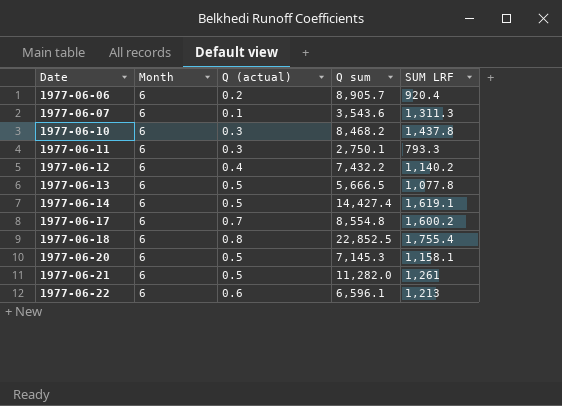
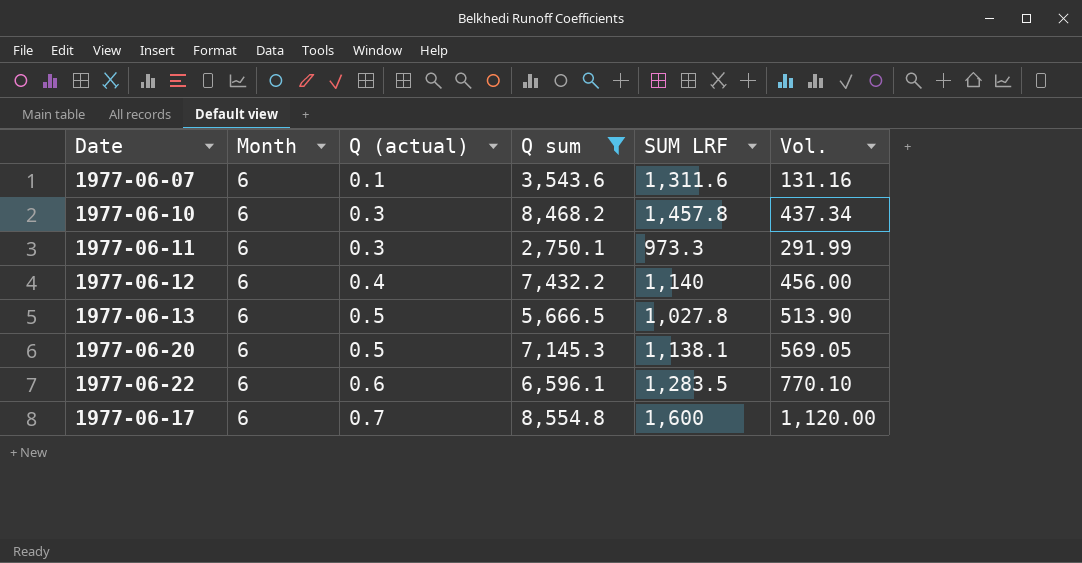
filter: none -> Q sum <= 8,554.8
row order: Date ascending -> Q (actual) ascending
column Vol. | formula: none -> [Q (actual)] * [SUM LRF]
1977-06-07 | SUM LRF: 1,311.3 -> 1,311.6
1977-06-10 | SUM LRF: 1,437.8 -> 1,457.8
1977-06-11 | SUM LRF: 793.3 -> 973.3
1977-06-12 | SUM LRF: 1,140.2 -> 1,140
1977-06-13 | SUM LRF: 1,077.8 -> 1,027.8
1977-06-20 | SUM LRF: 1,158.1 -> 1,138.1
1977-06-22 | SUM LRF: 1,213 -> 1,283.5
1977-06-17 | SUM LRF: 1,600.2 -> 1,600

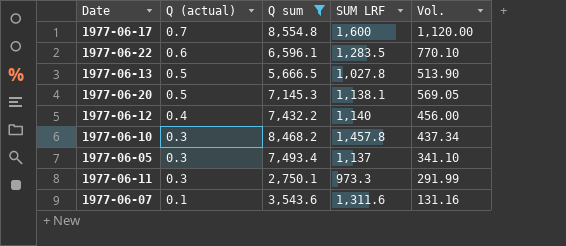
row order: Q (actual) ascending -> Q (actual) descending
column Month | position: 2 -> none
row 1977-06-05: none -> 0.3 | 7,493.4 | 1,137 | 341.10

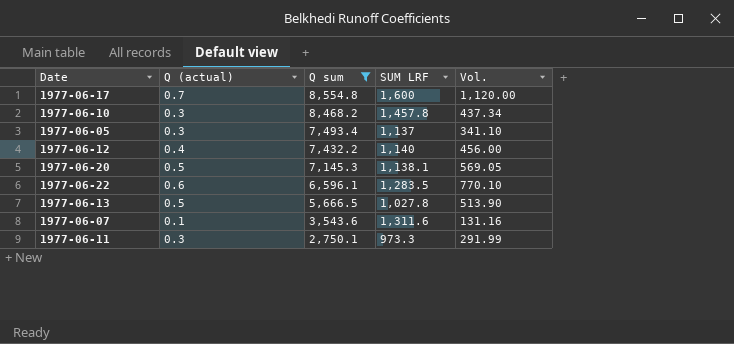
row order: Q (actual) descending -> Q sum descending

